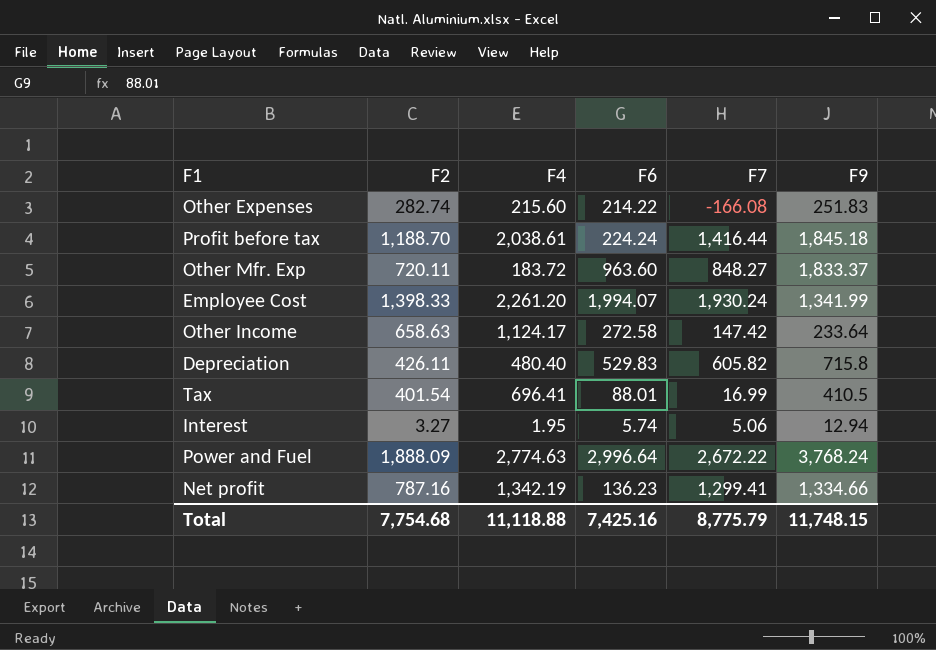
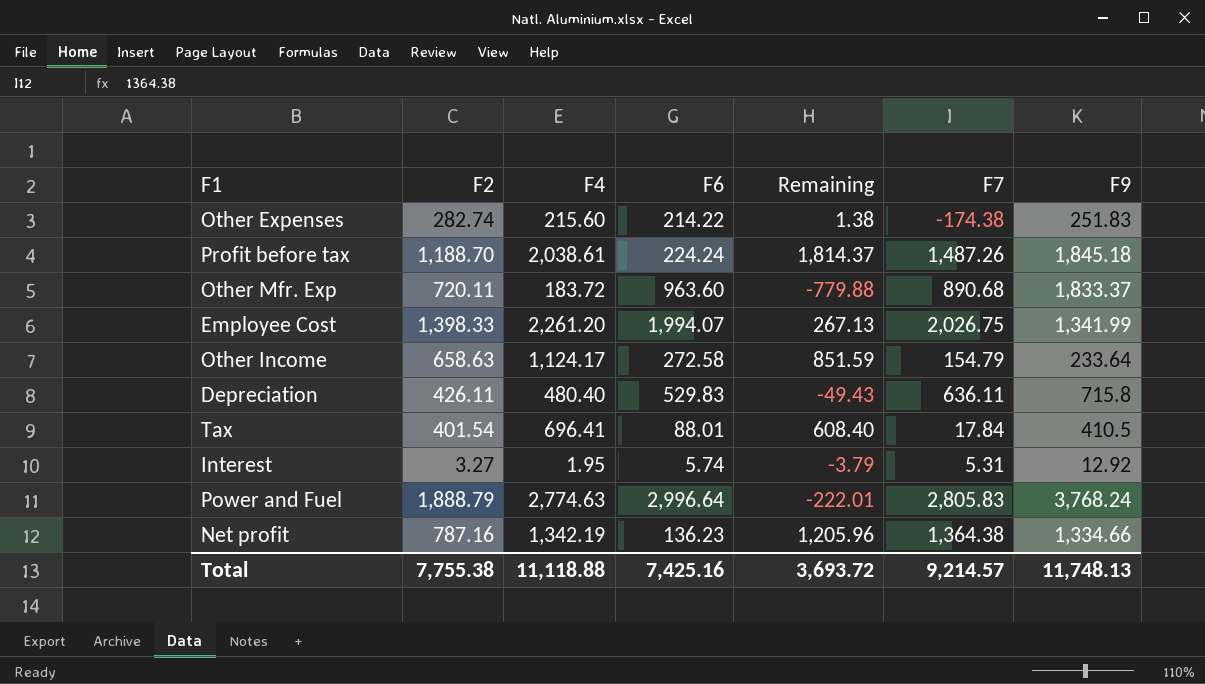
column Remaining | formula: none -> [F4] - [F6]
Other Expenses | F7: -166.08 -> -174.38
Profit before tax | F7: 1,416.44 -> 1,487.26
Other Mfr. Exp | F7: 848.27 -> 890.68
Employee Cost | F7: 1,930.24 -> 2,026.75
Other Income | F7: 147.42 -> 154.79
Depreciation | F7: 605.82 -> 636.11
Tax | F7: 16.99 -> 17.84
Interest | F7: 5.06 -> 5.31
Interest | F9: 12.94 -> 12.92
Power and Fuel | F2: 1,888.09 -> 1,888.79
Power and Fuel | F7: 2,672.22 -> 2,805.83
Net profit | F7: 1,299.41 -> 1,364.38
Total | F2: 7,754.68 -> 7,755.38
Total | F7: 8,775.79 -> 9,214.57
Total | F9: 11,748.15 -> 11,748.13

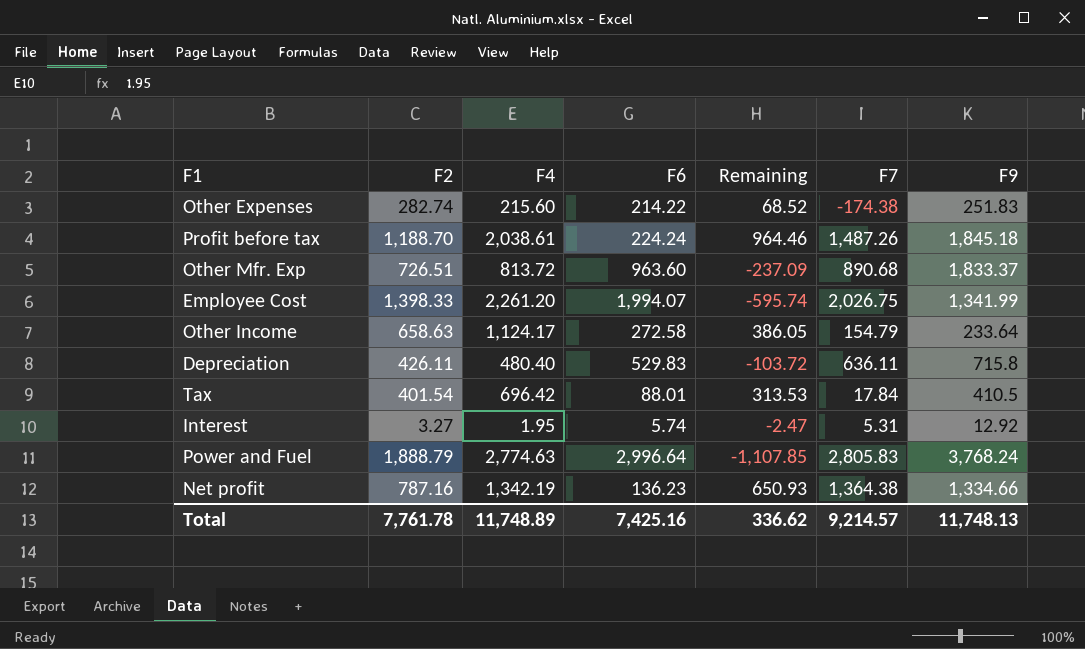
column Remaining | formula: [F4] - [F6] -> [F2] - [F6]
Other Mfr. Exp | F2: 720.11 -> 726.51
Other Mfr. Exp | F4: 183.72 -> 813.72
Tax | F4: 696.41 -> 696.42
Total | F2: 7,755.38 -> 7,761.78
Total | F4: 11,118.88 -> 11,748.89
Total | Remaining: 3,693.72 -> 336.62

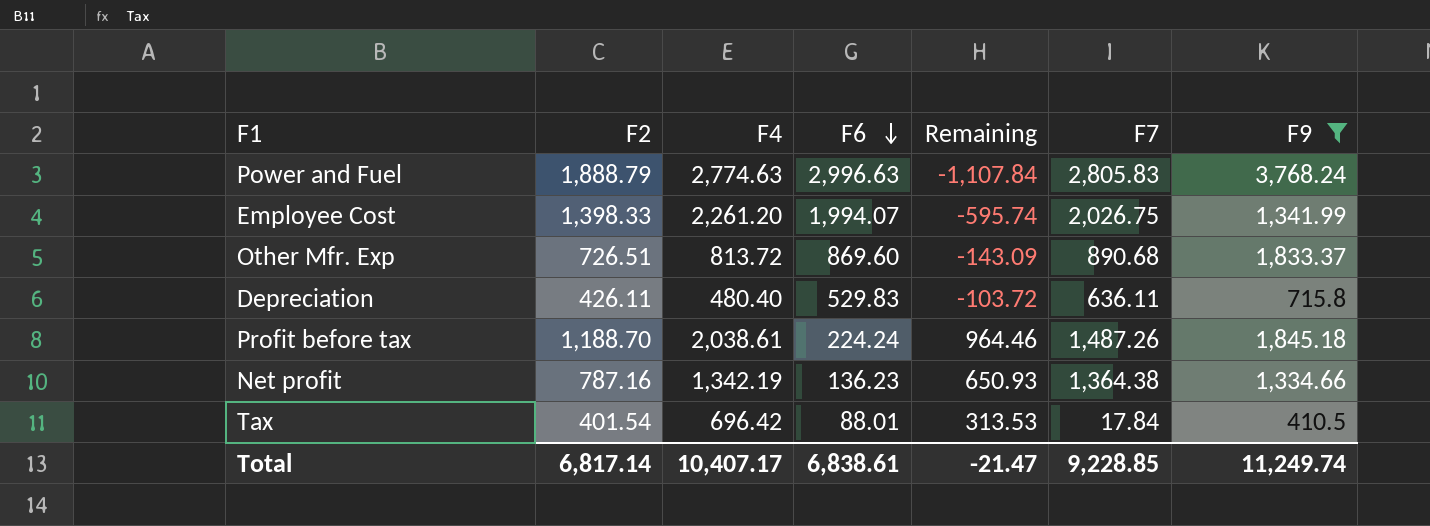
filter: none -> F9 >= 410.5
row order: none -> F6 descending
Power and Fuel | F6: 2,996.64 -> 2,996.63
Power and Fuel | Remaining: -1,107.85 -> -1,107.84
Other Mfr. Exp | F6: 963.60 -> 869.60
Other Mfr. Exp | Remaining: -237.09 -> -143.09
Total | F2: 7,761.78 -> 6,817.14
Total | F4: 11,748.89 -> 10,407.17
Total | F6: 7,425.16 -> 6,838.61
Total | Remaining: 336.62 -> -21.47
Total | F7: 9,214.57 -> 9,228.85
Total | F9: 11,748.13 -> 11,249.74

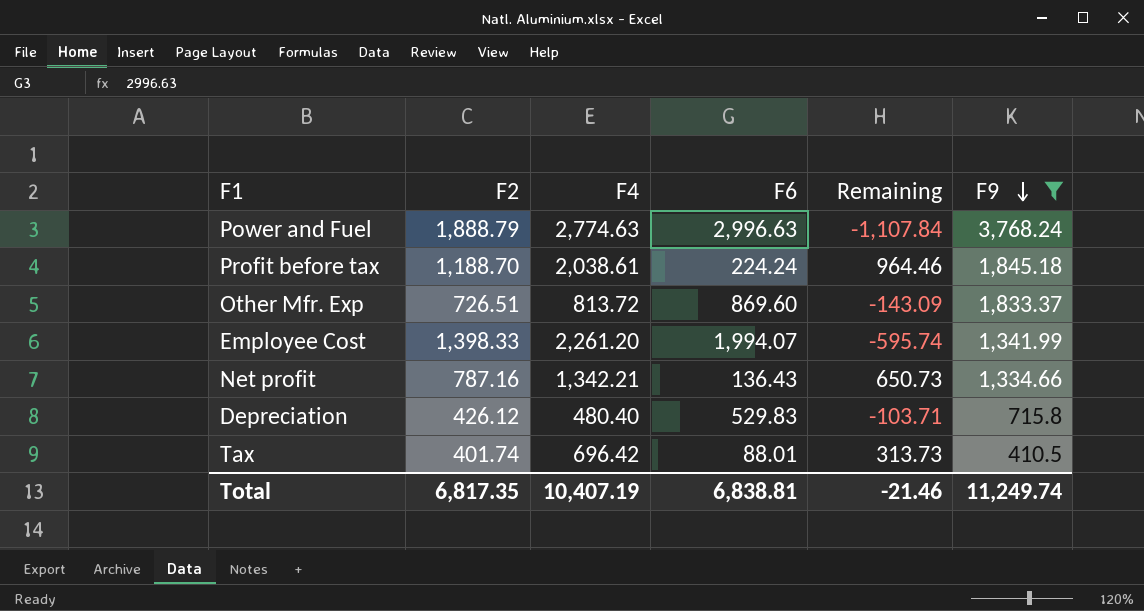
row order: F6 descending -> F9 descending
column F7 | position: 6 -> none
Net profit | F4: 1,342.19 -> 1,342.21
Net profit | F6: 136.23 -> 136.43
Net profit | Remaining: 650.93 -> 650.73
Depreciation | F2: 426.11 -> 426.12
Depreciation | Remaining: -103.72 -> -103.71
Tax | F2: 401.54 -> 401.74
Tax | Remaining: 313.53 -> 313.73
Total | F2: 6,817.14 -> 6,817.35
Total | F4: 10,407.17 -> 10,407.19
Total | F6: 6,838.61 -> 6,838.81
Total | Remaining: -21.47 -> -21.46

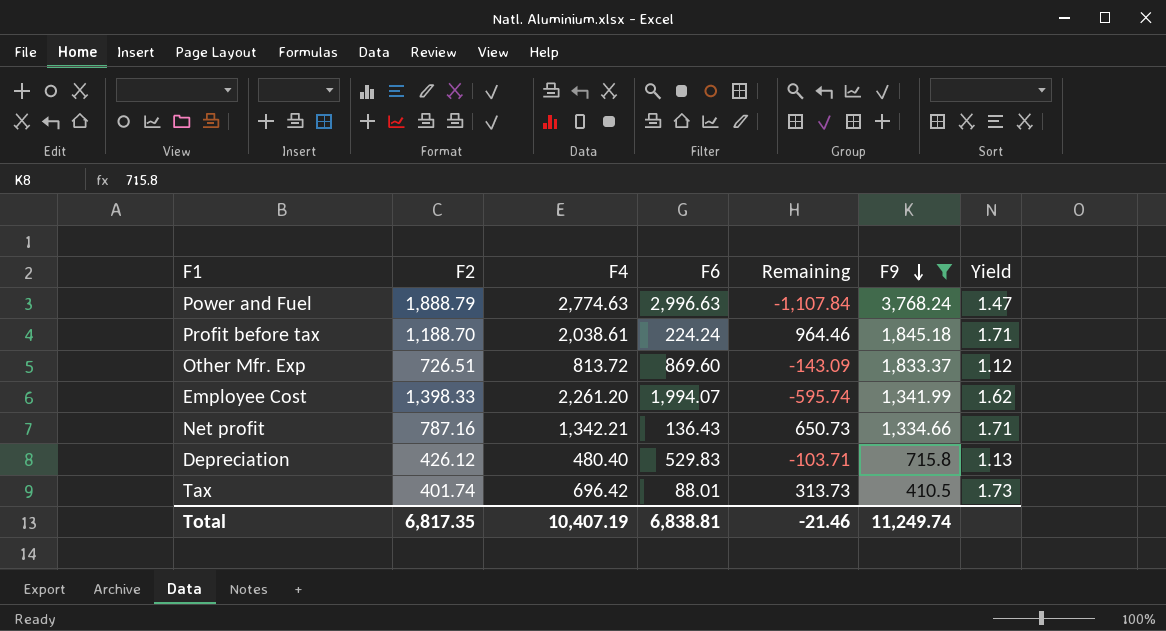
column Yield | formula: none -> [F4] / [F2]

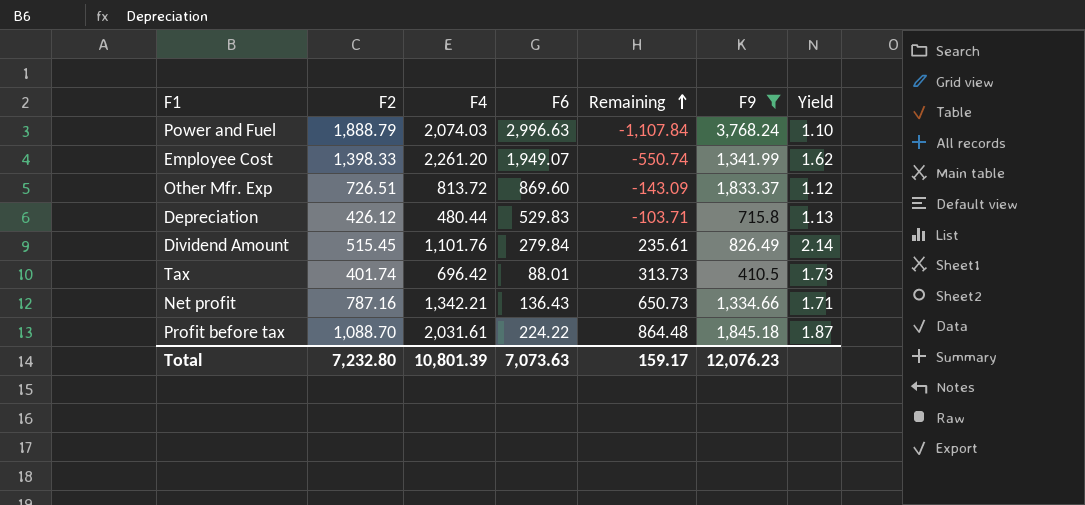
row order: F9 descending -> Remaining ascending
Power and Fuel | F4: 2,774.63 -> 2,074.03
Power and Fuel | Yield: 1.47 -> 1.10
Employee Cost | F6: 1,994.07 -> 1,949.07
Employee Cost | Remaining: -595.74 -> -550.74
Depreciation | F4: 480.40 -> 480.44
row Dividend Amount: none -> 515.45 | 1,101.76 | 279.84 | 235.61 | 826.49 | 2.14
Profit before tax | F2: 1,188.70 -> 1,088.70
Profit before tax | F4: 2,038.61 -> 2,031.61
Profit before tax | F6: 224.24 -> 224.22
Profit before tax | Remaining: 964.46 -> 864.48
Profit before tax | Yield: 1.71 -> 1.87
Total | F2: 6,817.35 -> 7,232.80
Total | F4: 10,407.19 -> 10,801.39
Total | F6: 6,838.81 -> 7,073.63
Total | Remaining: -21.46 -> 159.17
Total | F9: 11,249.74 -> 12,076.23

